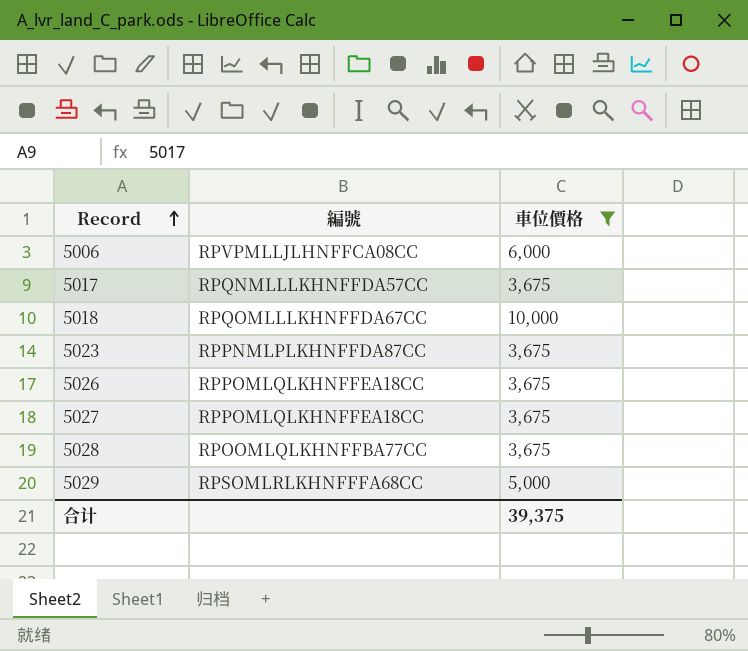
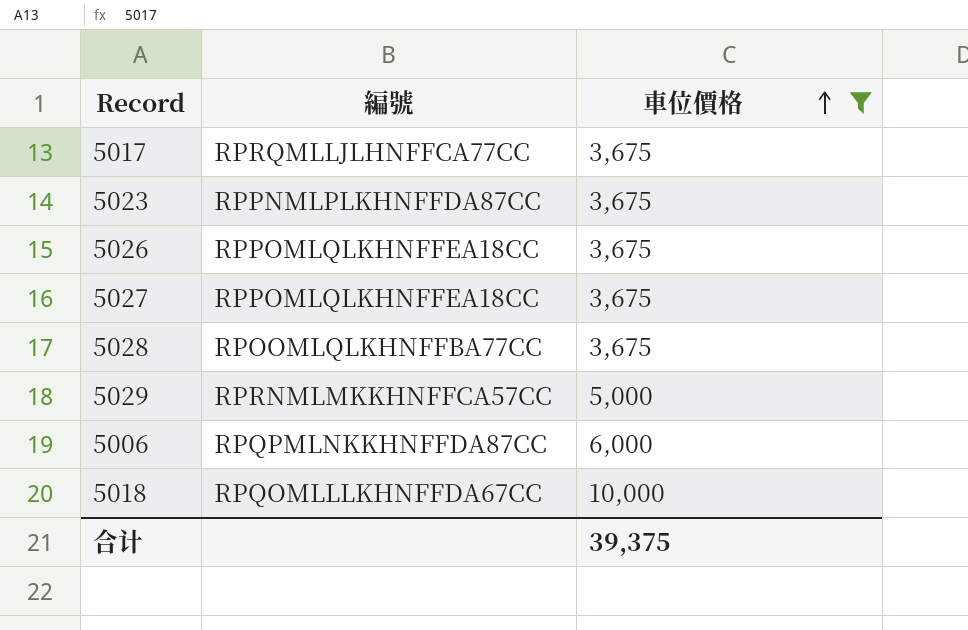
row order: Record ascending -> 車位價格 ascending
5017 | 編號: RPQNMLLLKHNFFDA57CC -> RPRQMLLJLHNFFCA77CC
5029 | 編號: RPSOMLRLKHNFFFA68CC -> RPRNMLMKKHNFFCA57CC
5006 | 編號: RPVPMLLJLHNFFCA08CC -> RPQPMLNKKHNFFDA87CC

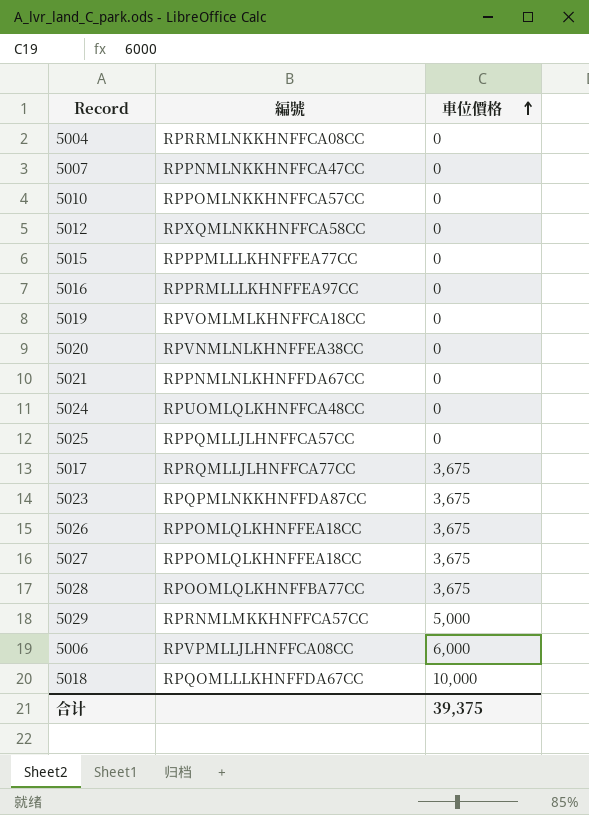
filter: 車位價格 != 0 -> none
5023 | 編號: RPPNMLPLKHNFFDA87CC -> RPQPMLNKKHNFFDA87CC
5006 | 編號: RPQPMLNKKHNFFDA87CC -> RPVPMLLJLHNFFCA08CC

